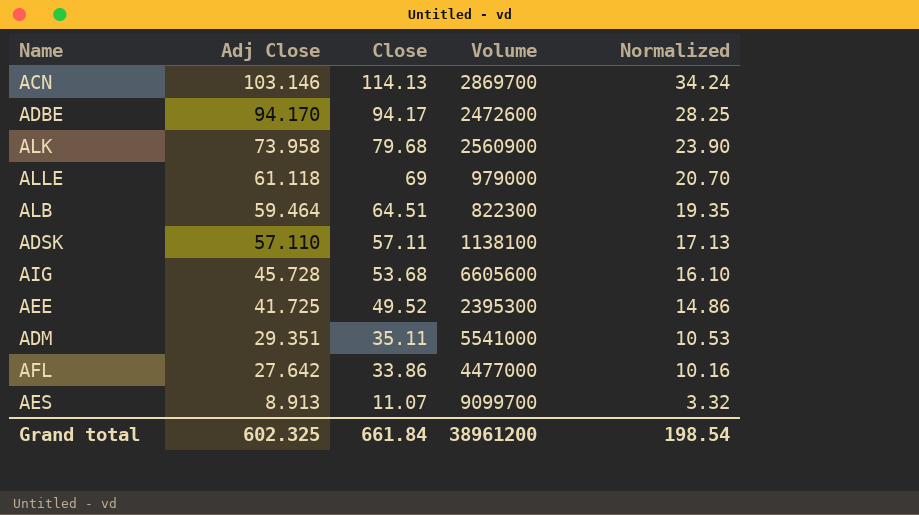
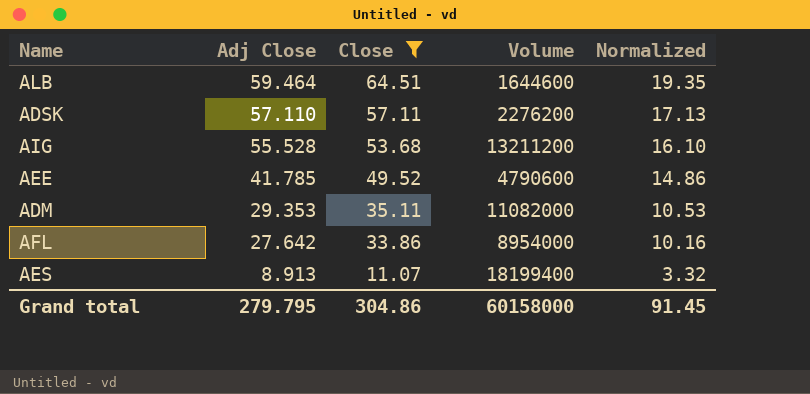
filter: none -> Close <= 64.51
ALB | Volume: 822300 -> 1644600
ADSK | Volume: 1138100 -> 2276200
AIG | Adj Close: 45.728 -> 55.528
AIG | Volume: 6605600 -> 13211200
AEE | Adj Close: 41.725 -> 41.785
AEE | Volume: 2395300 -> 4790600
ADM | Adj Close: 29.351 -> 29.353
ADM | Volume: 5541000 -> 11082000
AFL | Volume: 4477000 -> 8954000
AES | Volume: 9099700 -> 18199400
Grand total | Adj Close: 602.325 -> 279.795
Grand total | Close: 661.84 -> 304.86
Grand total | Volume: 38961200 -> 60158000
Grand total | Normalized: 198.54 -> 91.45

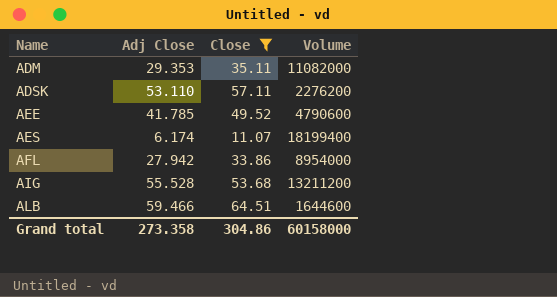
row order: Adj Close descending -> Name ascending
column Normalized | formula: [Close] * 0.3 -> none
ADSK | Adj Close: 57.110 -> 53.110
AES | Adj Close: 8.913 -> 6.174
AFL | Adj Close: 27.642 -> 27.942
ALB | Adj Close: 59.464 -> 59.466
Grand total | Adj Close: 279.795 -> 273.358

